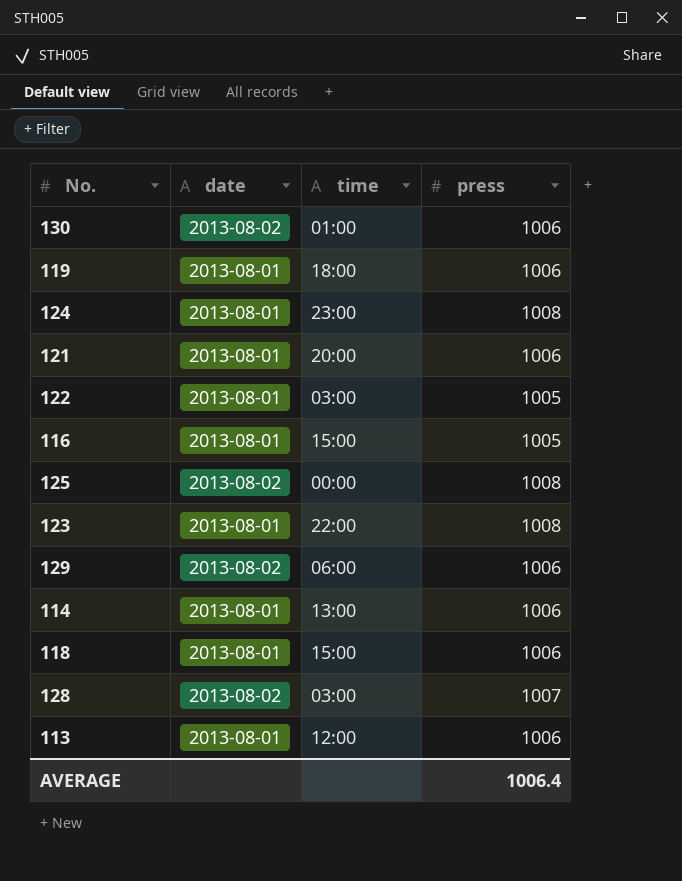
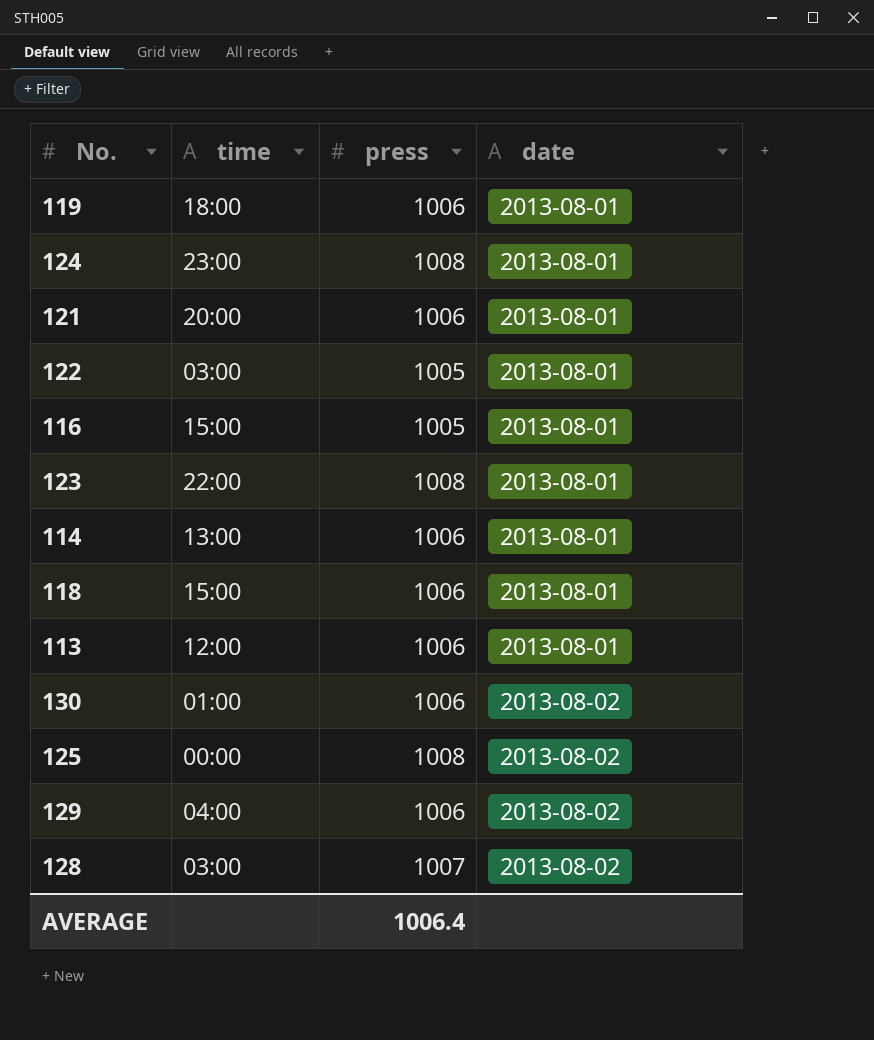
row order: none -> date ascending
column date | position: 2 -> 4
129 | time: 06:00 -> 04:00

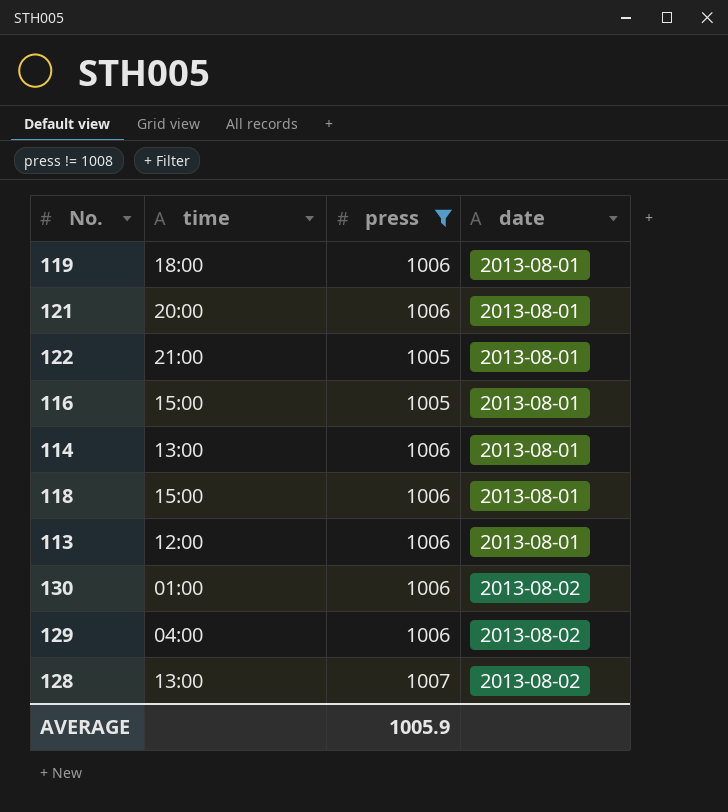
filter: none -> press != 1008
122 | time: 03:00 -> 21:00
128 | time: 03:00 -> 13:00
AVERAGE | press: 1006.4 -> 1005.9

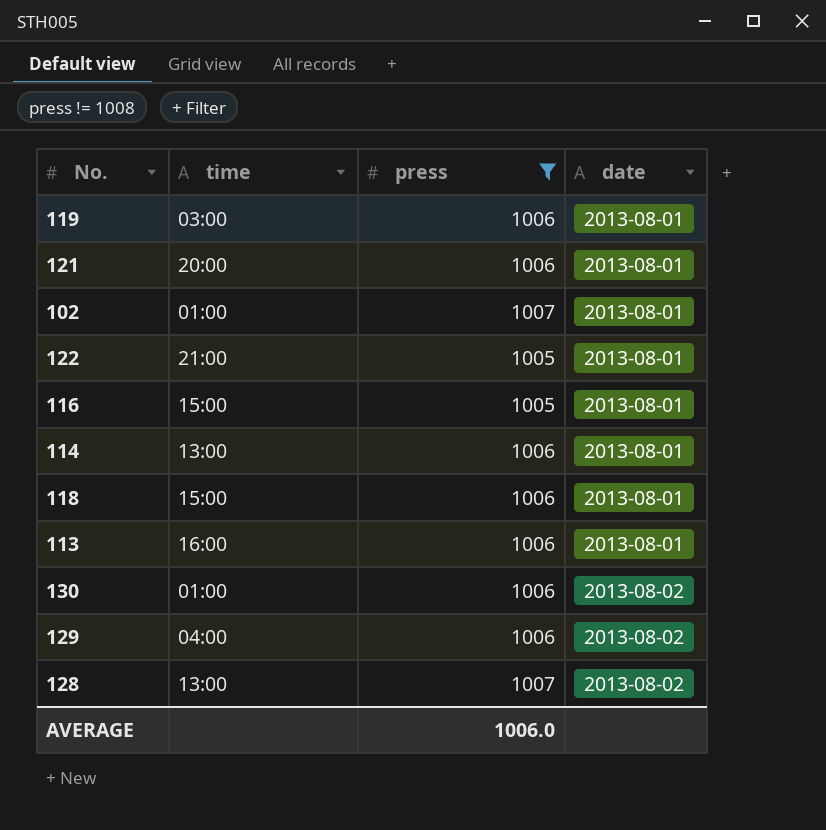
119 | time: 18:00 -> 03:00
row 102: none -> 01:00 | 1007 | 2013-08-01
113 | time: 12:00 -> 16:00
AVERAGE | press: 1005.9 -> 1006.0

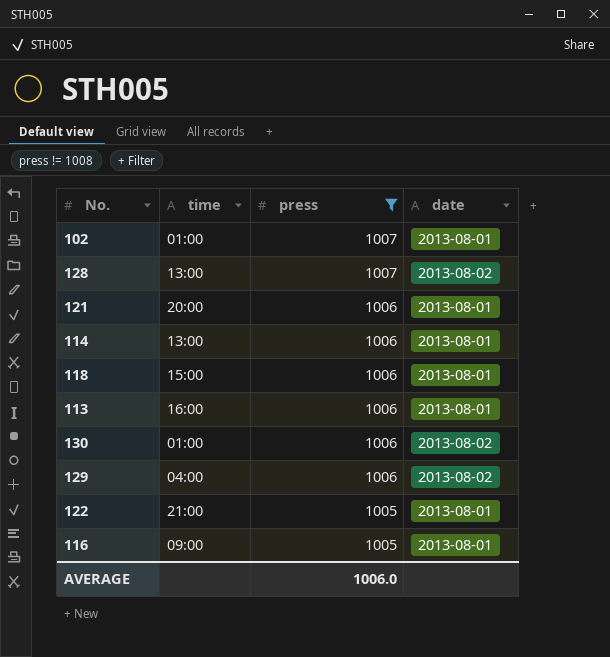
row order: date ascending -> press descending
row 119: 03:00 | 1006 | 2013-08-01 -> none
116 | time: 15:00 -> 09:00

